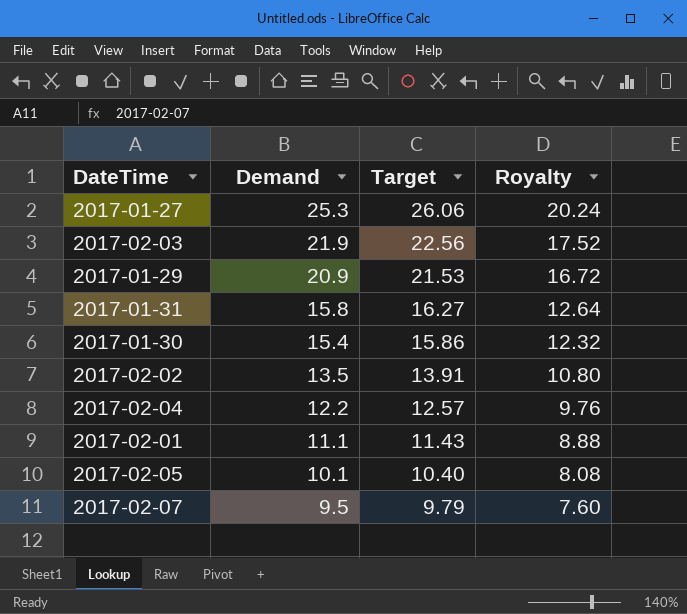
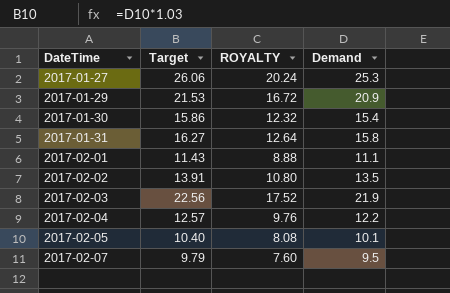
row order: Demand descending -> DateTime ascending
column name: Royalty -> ROYALTY
column Demand | position: 2 -> 4

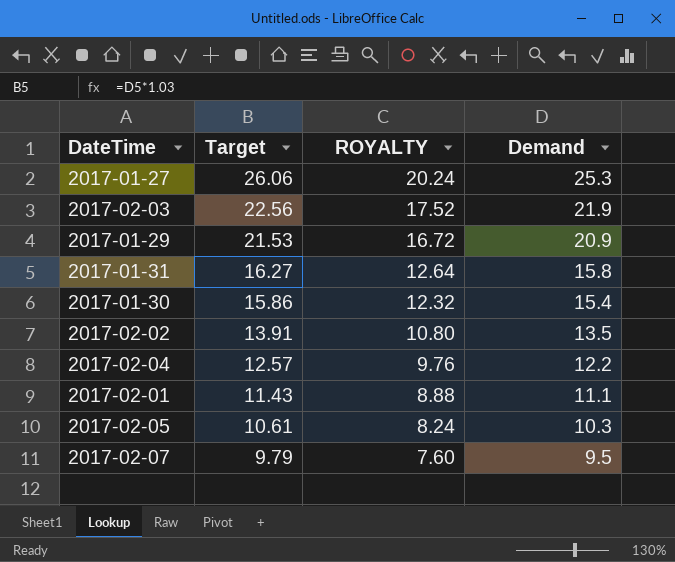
row order: DateTime ascending -> Target descending
2017-02-05 | Target: 10.40 -> 10.61
2017-02-05 | ROYALTY: 8.08 -> 8.24
2017-02-05 | Demand: 10.1 -> 10.3

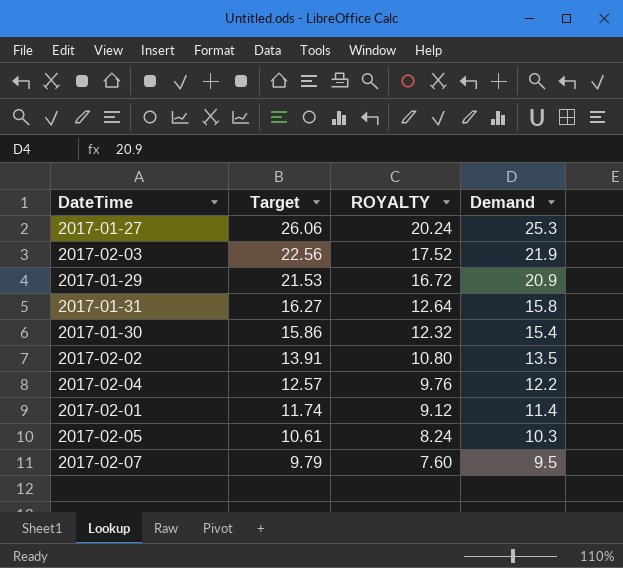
2017-02-01 | Target: 11.43 -> 11.74
2017-02-01 | ROYALTY: 8.88 -> 9.12
2017-02-01 | Demand: 11.1 -> 11.4

